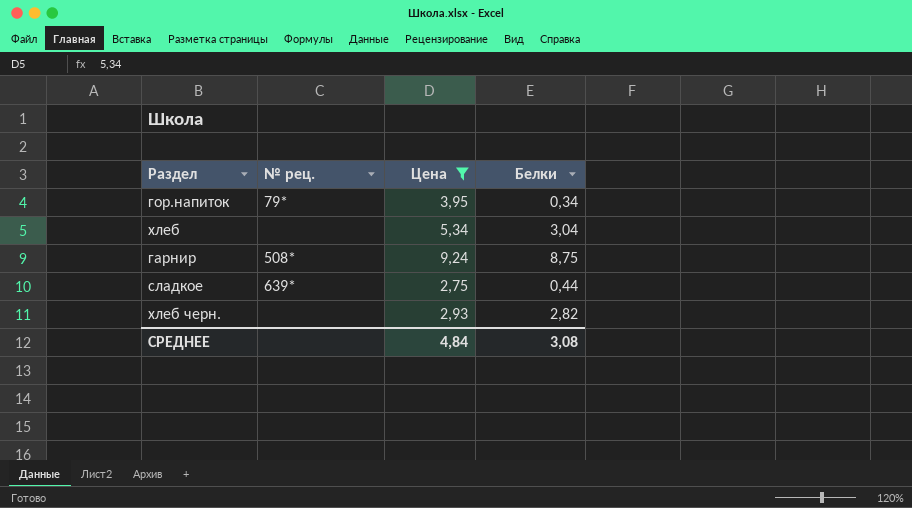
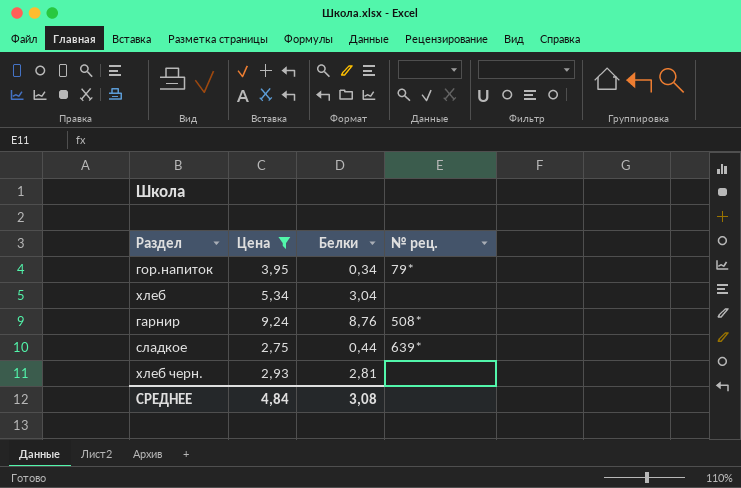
column № рец. | position: 2 -> 4
гарнир | Белки: 8,75 -> 8,76
хлеб черн. | Белки: 2,82 -> 2,81

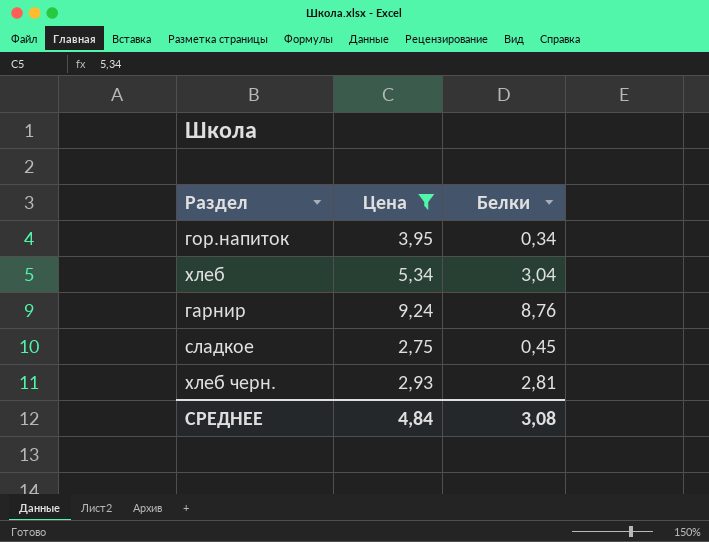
column № рец. | position: 4 -> none
сладкое | Белки: 0,44 -> 0,45

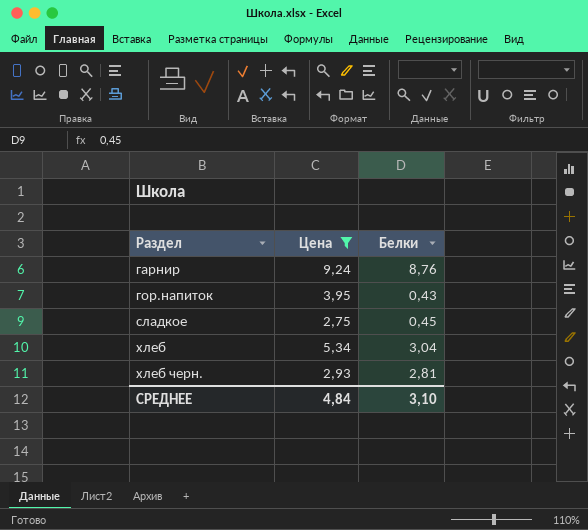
row order: none -> Раздел ascending
гор.напиток | Белки: 0,34 -> 0,43
СРЕДНЕЕ | Белки: 3,08 -> 3,10

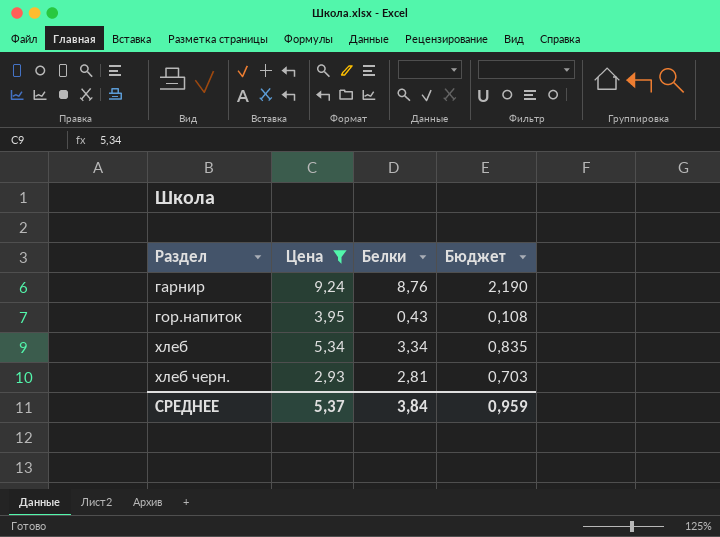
column Бюджет | formula: none -> [Белки] * 0,25
row сладкое: 2,75 | 0,45 -> none
хлеб | Белки: 3,04 -> 3,34
СРЕДНЕЕ | Цена: 4,84 -> 5,37
СРЕДНЕЕ | Белки: 3,10 -> 3,84

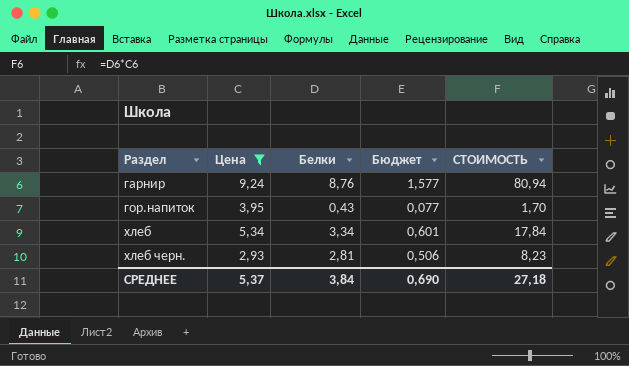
column Бюджет | formula: [Белки] * 0,25 -> [Белки] * 0,18
column СТОИМОСТЬ | formula: none -> [Цена] * [Белки]
СРЕДНЕЕ | Бюджет: 0,959 -> 0,690

